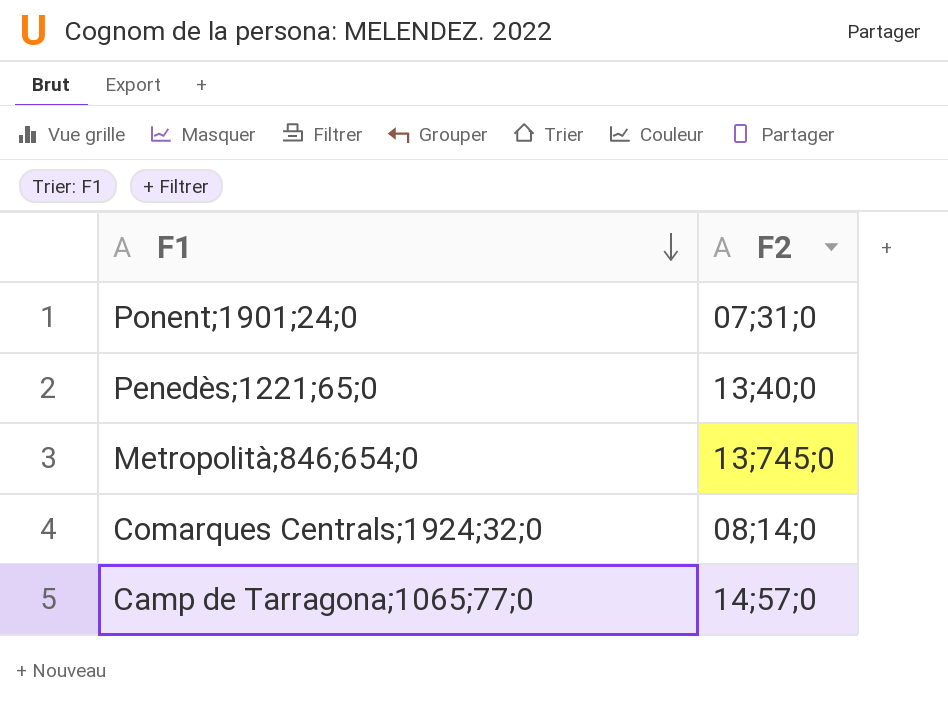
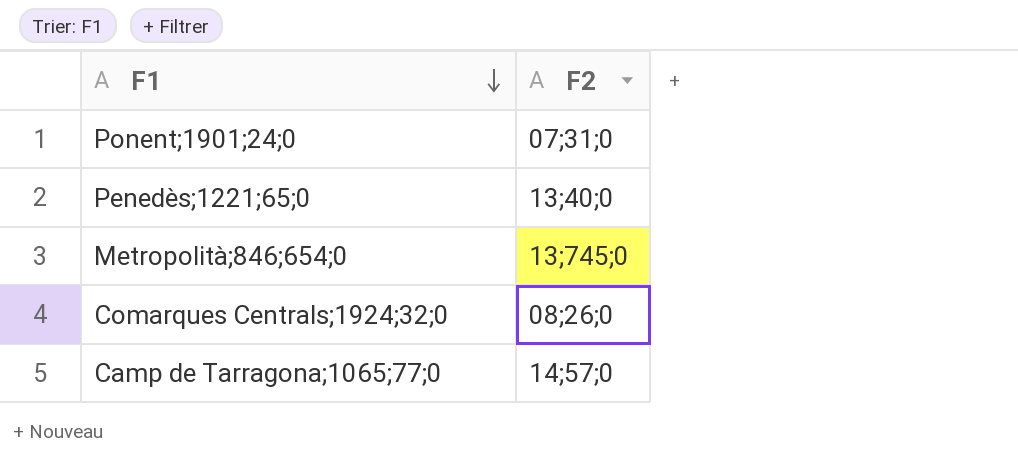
Comarques Centrals;1924;32;0 | F2: 08;14;0 -> 08;26;0

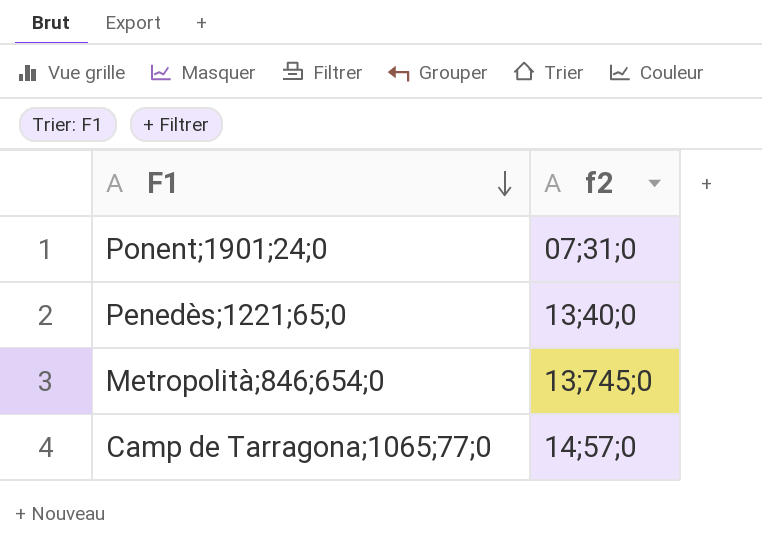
column name: F2 -> f2
row Comarques Centrals;1924;32;0: 08;26;0 -> none

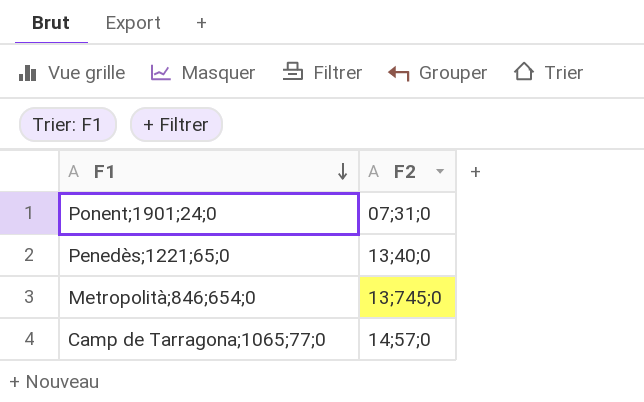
column name: f2 -> F2

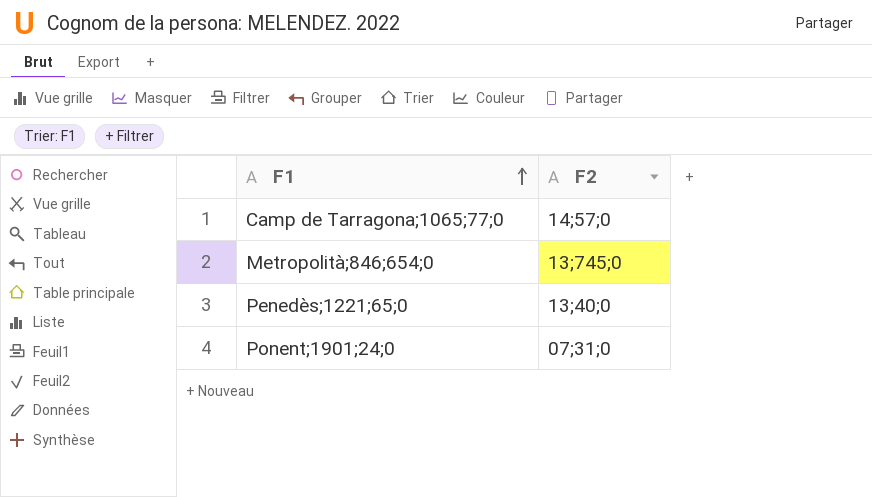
row order: F1 descending -> F1 ascending

